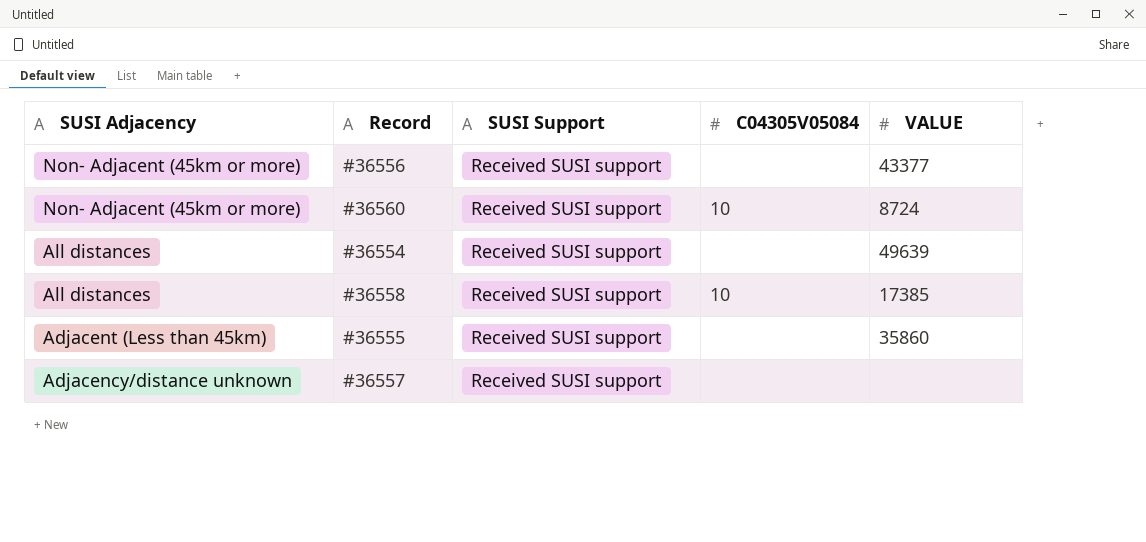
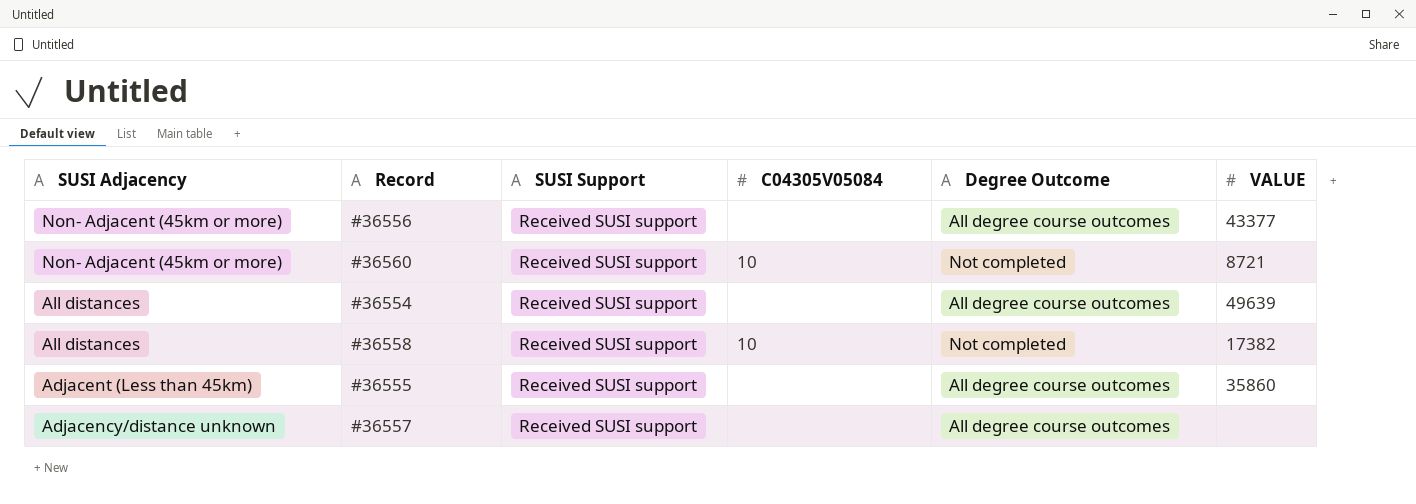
column Degree Outcome | position: none -> 5
#36560 | VALUE: 8724 -> 8721
#36558 | VALUE: 17385 -> 17382

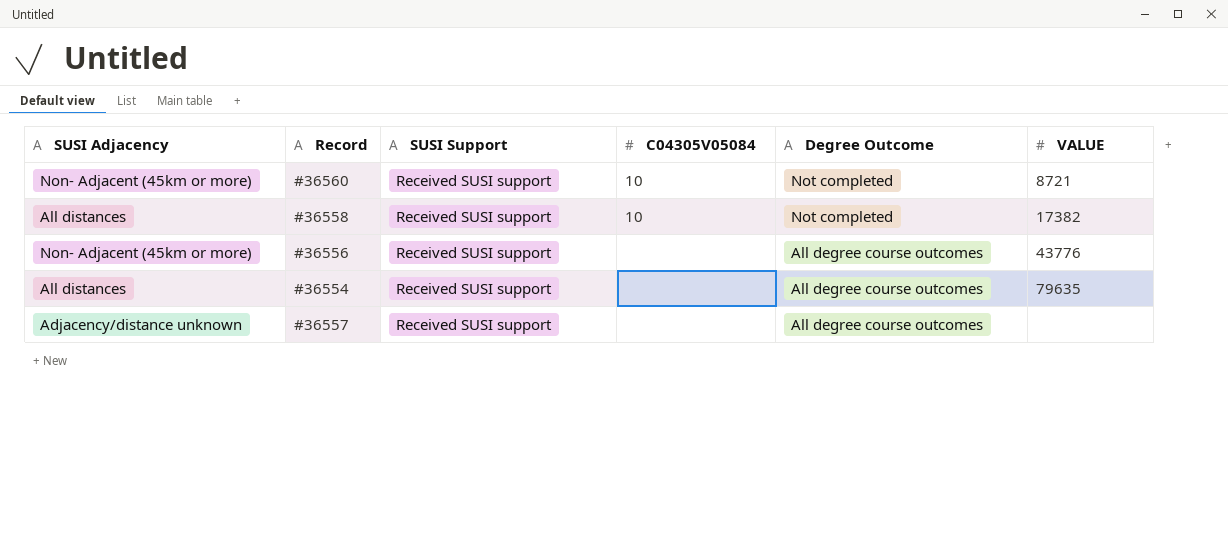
row order: SUSI Adjacency descending -> Degree Outcome descending
row #36555: Adjacent (Less than 45km) | Received SUSI support | none | All degree course outcomes | 35860 -> none
#36556 | VALUE: 43377 -> 43776
#36554 | VALUE: 49639 -> 79635

